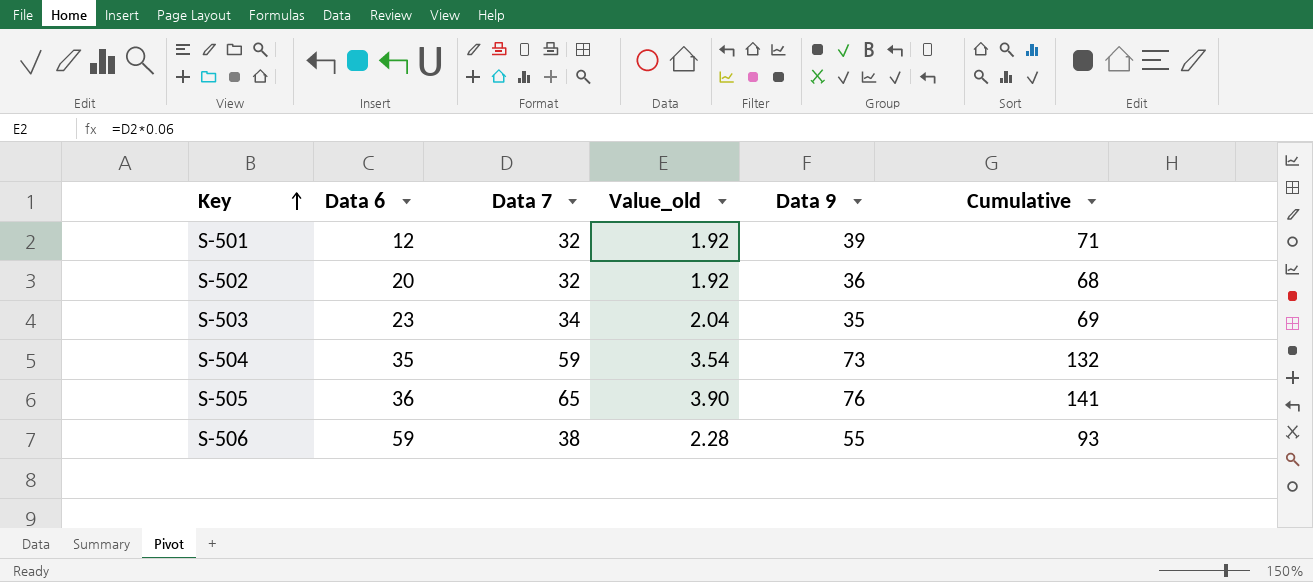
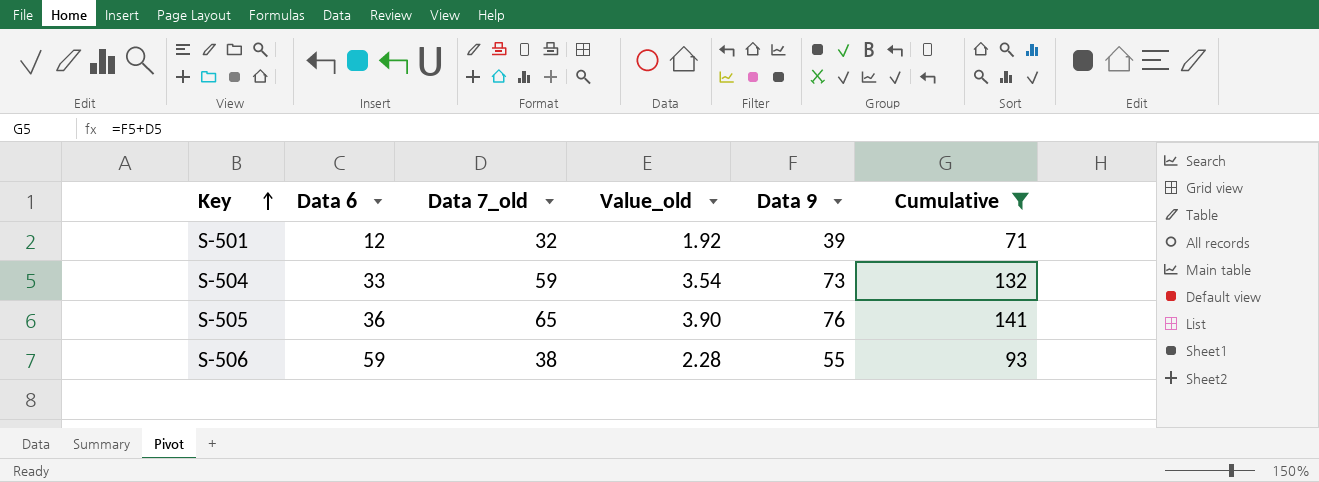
filter: none -> Cumulative >= 71
column name: Data 7 -> Data 7_old
S-504 | Data 6: 35 -> 33

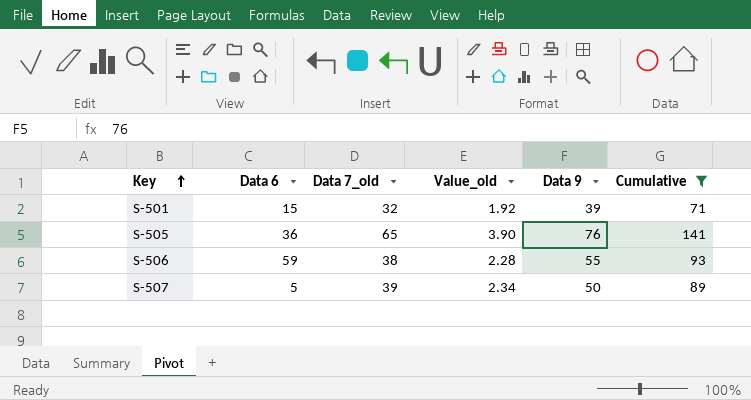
row S-504: 33 | 59 | 3.54 | 73 | 132 -> none
S-501 | Data 6: 12 -> 15
row S-507: none -> 5 | 39 | 2.34 | 50 | 89

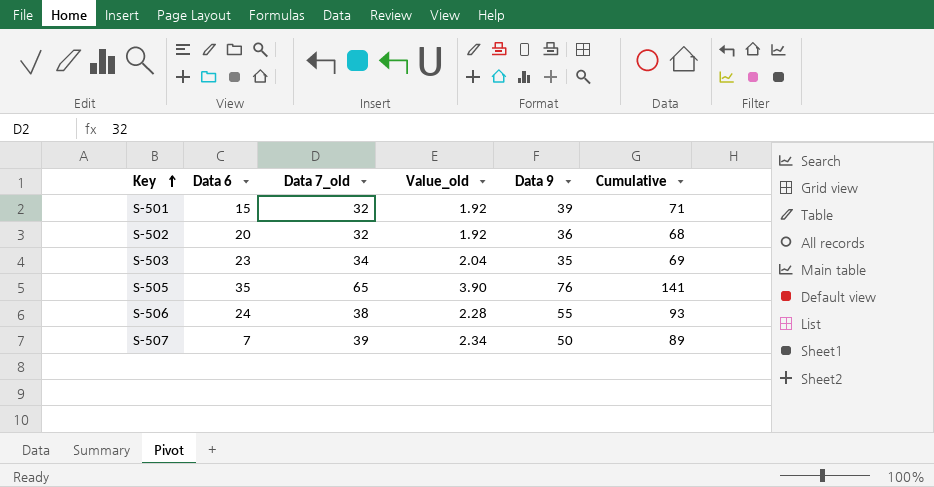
filter: Cumulative >= 71 -> none
S-505 | Data 6: 36 -> 35
S-506 | Data 6: 59 -> 24
S-507 | Data 6: 5 -> 7

